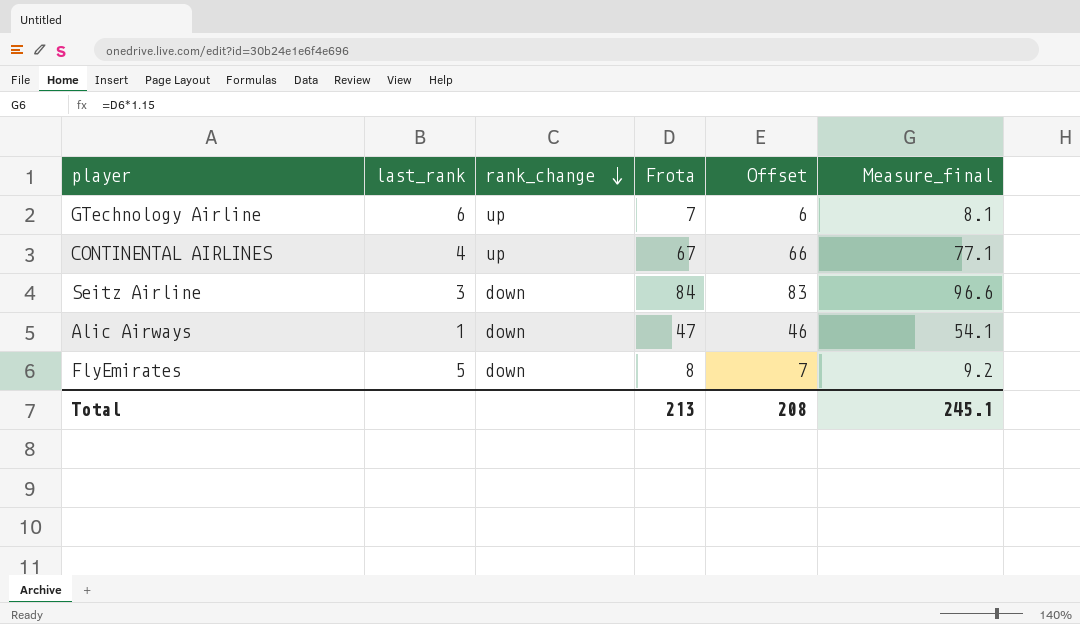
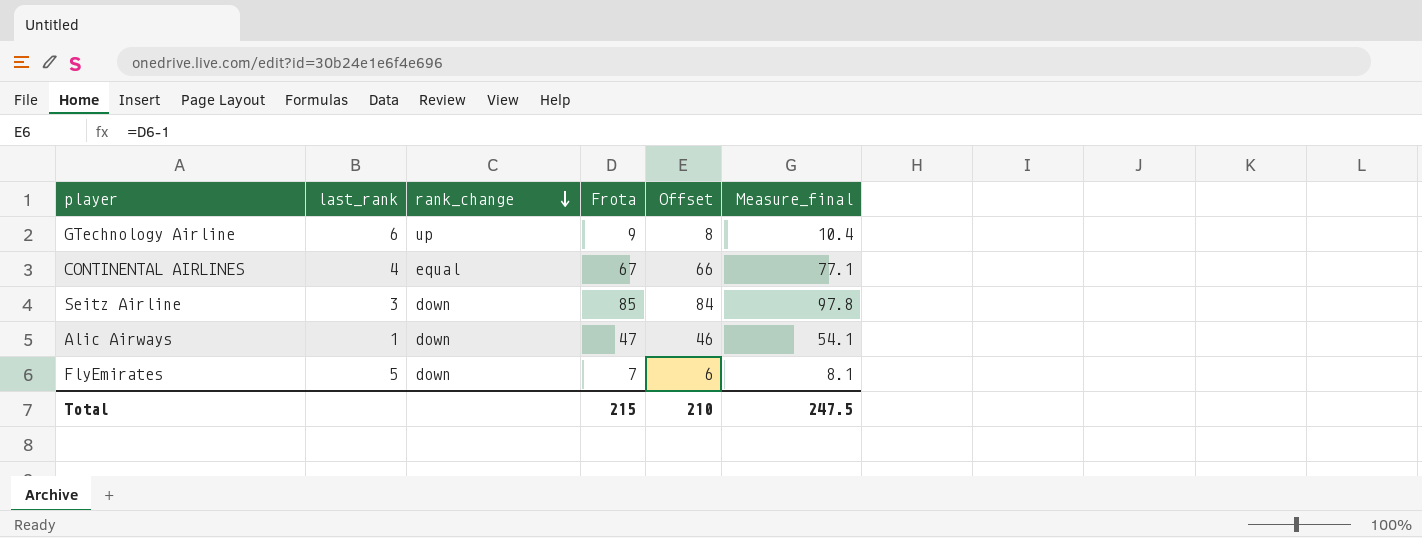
GTechnology Airline | Frota: 7 -> 9
GTechnology Airline | Offset: 6 -> 8
GTechnology Airline | Measure_final: 8.1 -> 10.4
CONTINENTAL AIRLINES | rank_change: up -> equal
Seitz Airline | Frota: 84 -> 85
Seitz Airline | Offset: 83 -> 84
Seitz Airline | Measure_final: 96.6 -> 97.8
FlyEmirates | Frota: 8 -> 7
FlyEmirates | Offset: 7 -> 6
FlyEmirates | Measure_final: 9.2 -> 8.1
Total | Frota: 213 -> 215
Total | Offset: 208 -> 210
Total | Measure_final: 245.1 -> 247.5

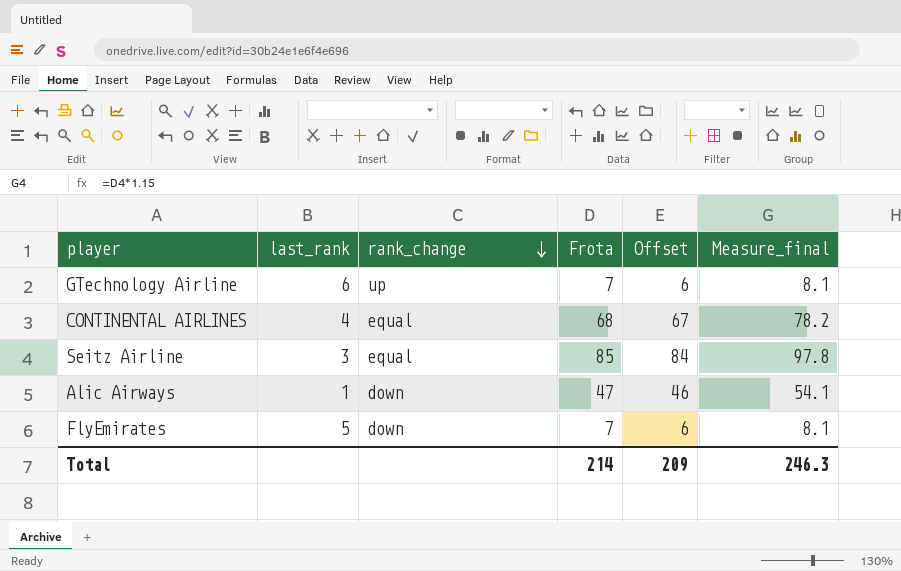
GTechnology Airline | Frota: 9 -> 7
GTechnology Airline | Offset: 8 -> 6
GTechnology Airline | Measure_final: 10.4 -> 8.1
CONTINENTAL AIRLINES | Frota: 67 -> 68
CONTINENTAL AIRLINES | Offset: 66 -> 67
CONTINENTAL AIRLINES | Measure_final: 77.1 -> 78.2
Seitz Airline | rank_change: down -> equal
Total | Frota: 215 -> 214
Total | Offset: 210 -> 209
Total | Measure_final: 247.5 -> 246.3

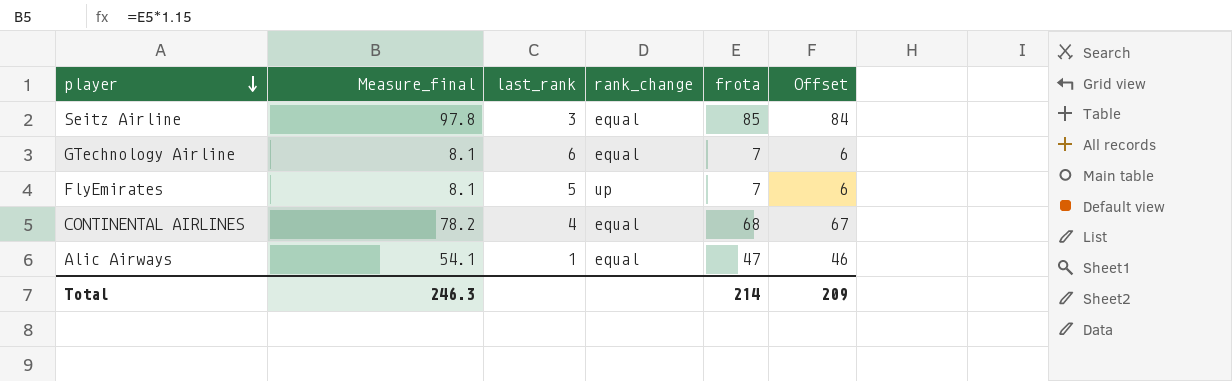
row order: rank_change descending -> player descending
column Measure_final | position: 6 -> 2
column name: Frota -> frota
GTechnology Airline | rank_change: up -> equal
FlyEmirates | rank_change: down -> up
Alic Airways | rank_change: down -> equal

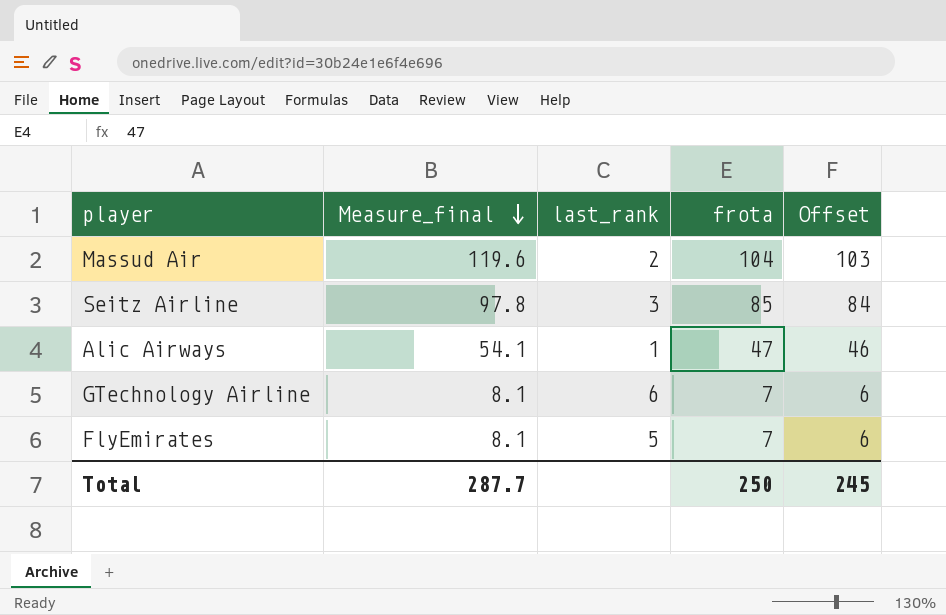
row order: player descending -> Measure_final descending
column rank_change | position: 4 -> none
row CONTINENTAL AIRLINES: 78.2 | 4 | equal | 68 | 67 -> none
row Massud Air: none -> 119.6 | 2 | 104 | 103
Total | Measure_final: 246.3 -> 287.7
Total | frota: 214 -> 250
Total | Offset: 209 -> 245

